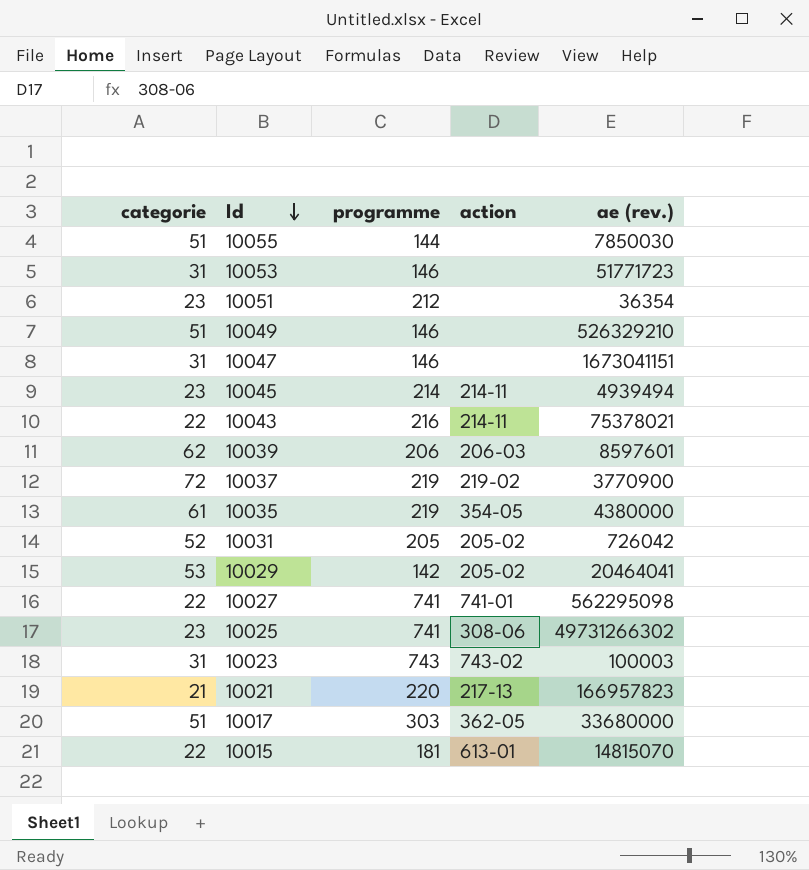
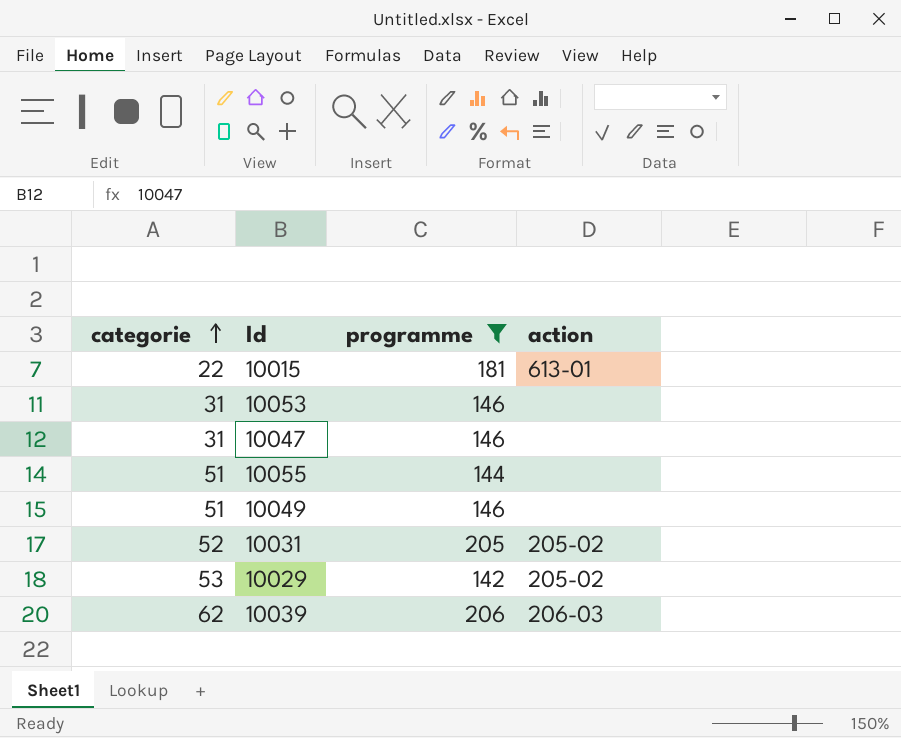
filter: none -> programme <= 206
row order: Id descending -> categorie ascending
column ae (rev.) | position: 5 -> none

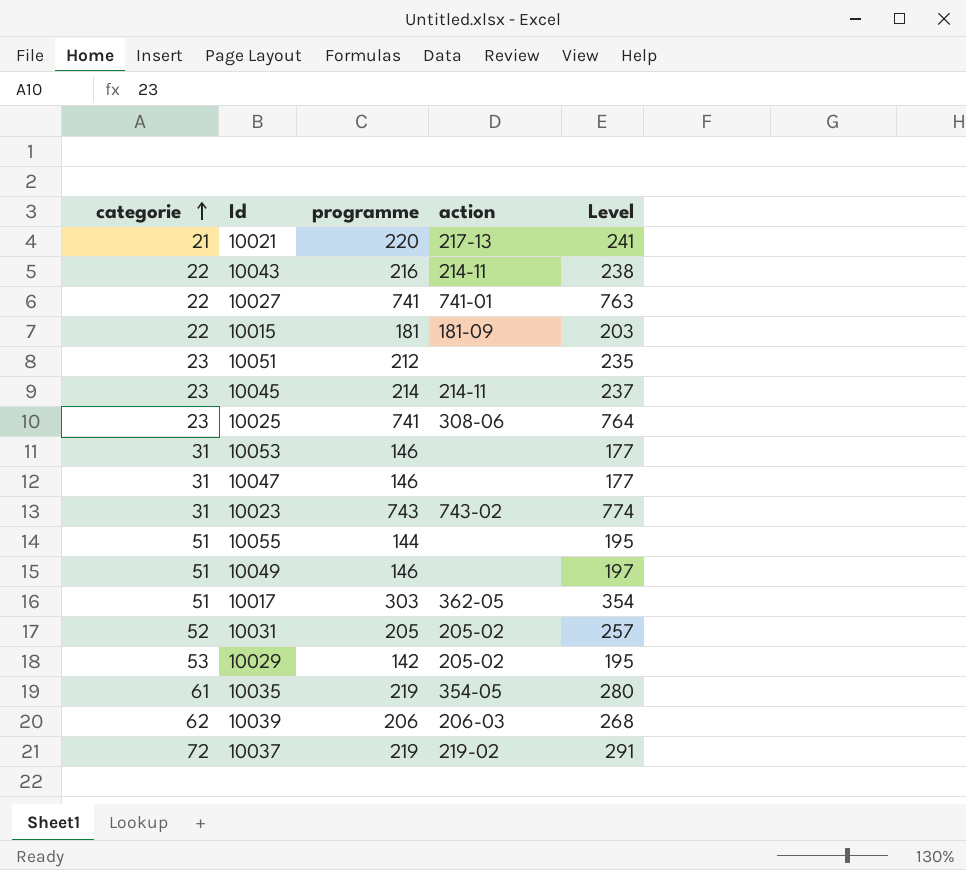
filter: programme <= 206 -> none
column Level | formula: none -> [categorie] + [programme]
10015 | action: 613-01 -> 181-09

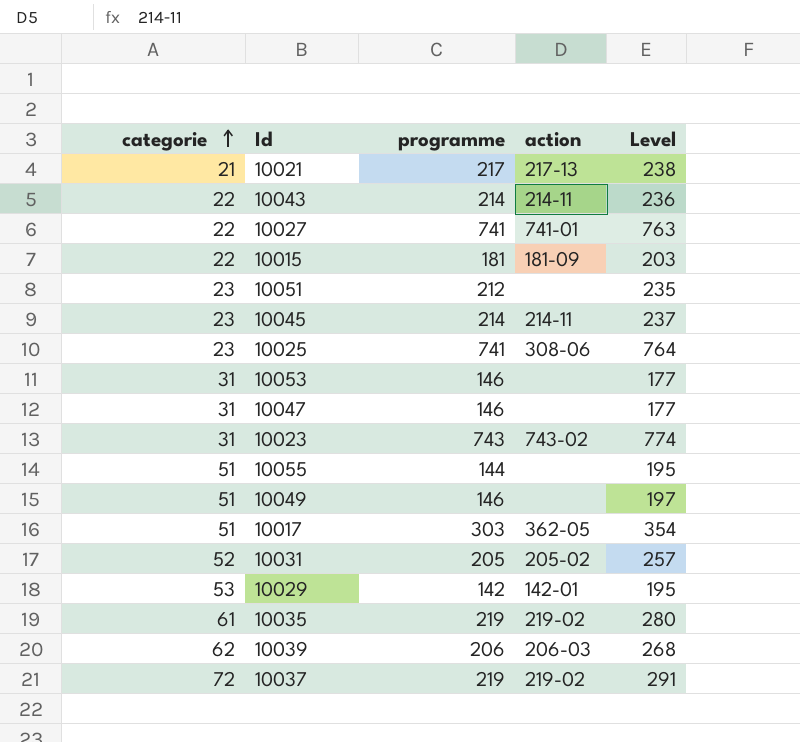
10021 | programme: 220 -> 217
10021 | Level: 241 -> 238
10043 | programme: 216 -> 214
10043 | Level: 238 -> 236
10029 | action: 205-02 -> 142-01
10035 | action: 354-05 -> 219-02

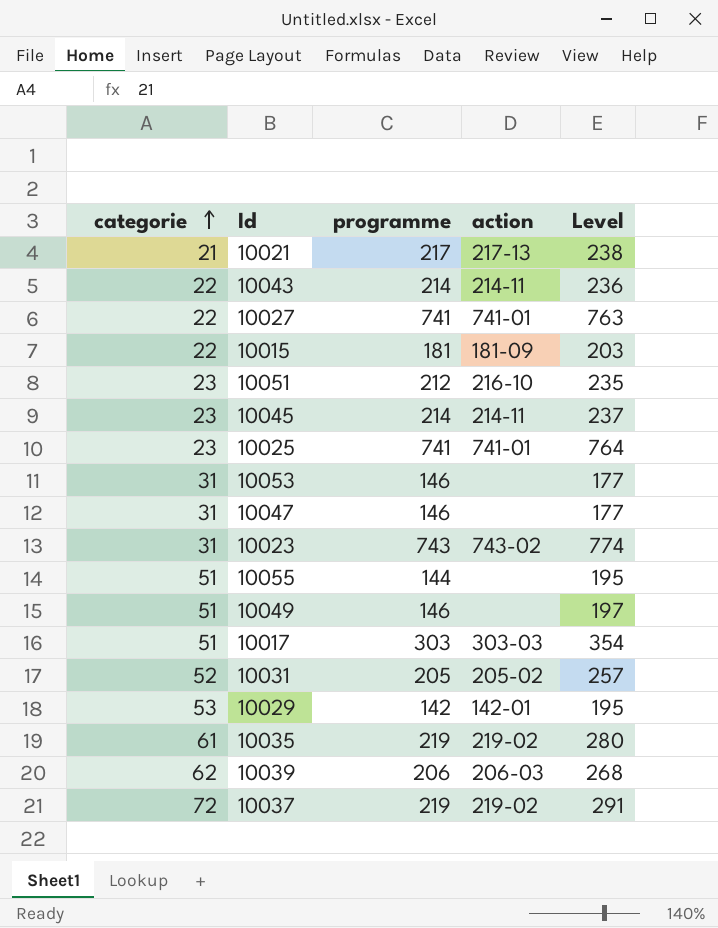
10051 | action: none -> 216-10
10025 | action: 308-06 -> 741-01
10017 | action: 362-05 -> 303-03

